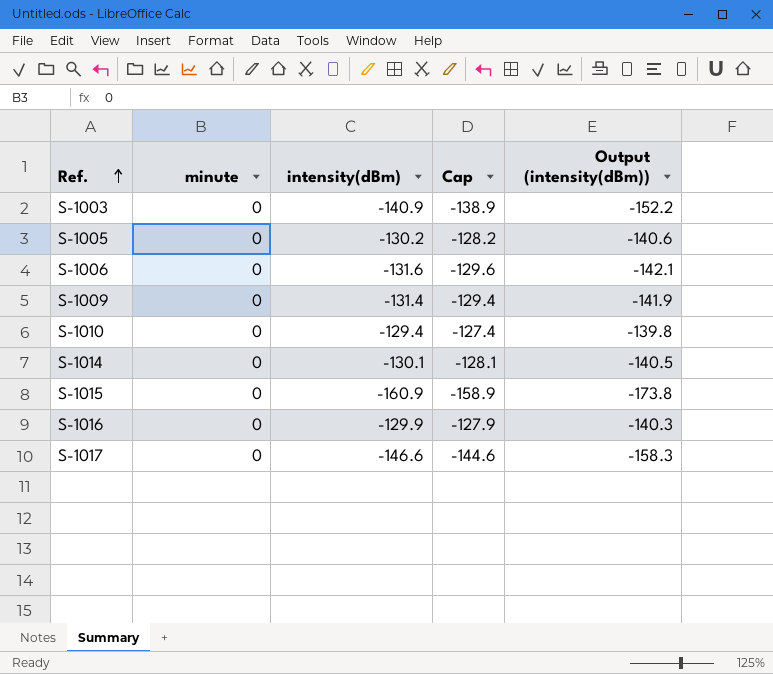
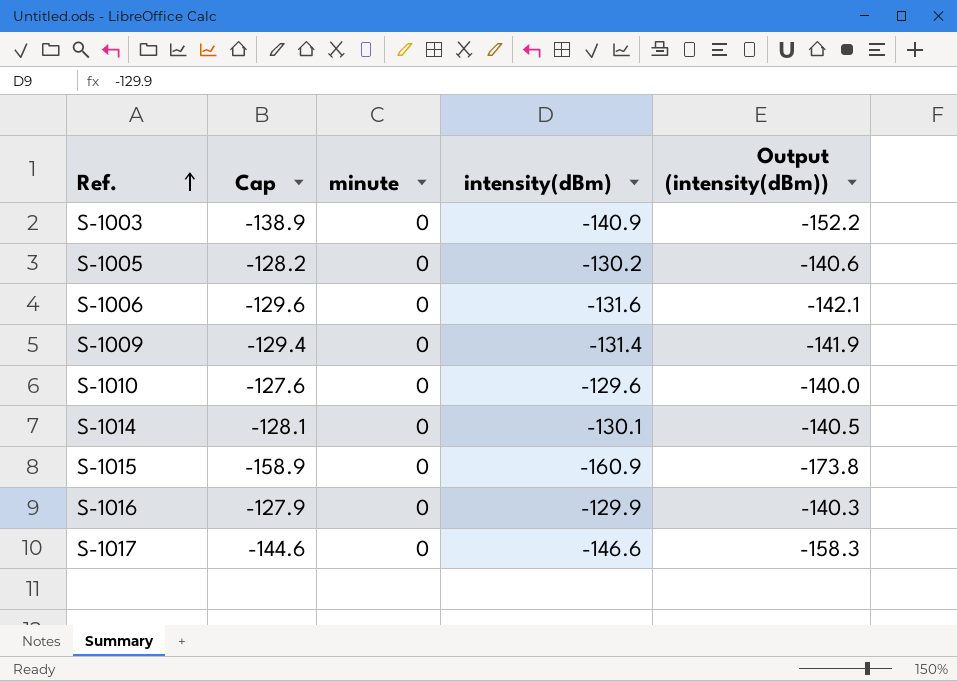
column Cap | position: 4 -> 2
S-1010 | Cap: -127.4 -> -127.6
S-1010 | intensity(dBm): -129.4 -> -129.6
S-1010 | Output (intensity(dBm)): -139.8 -> -140.0

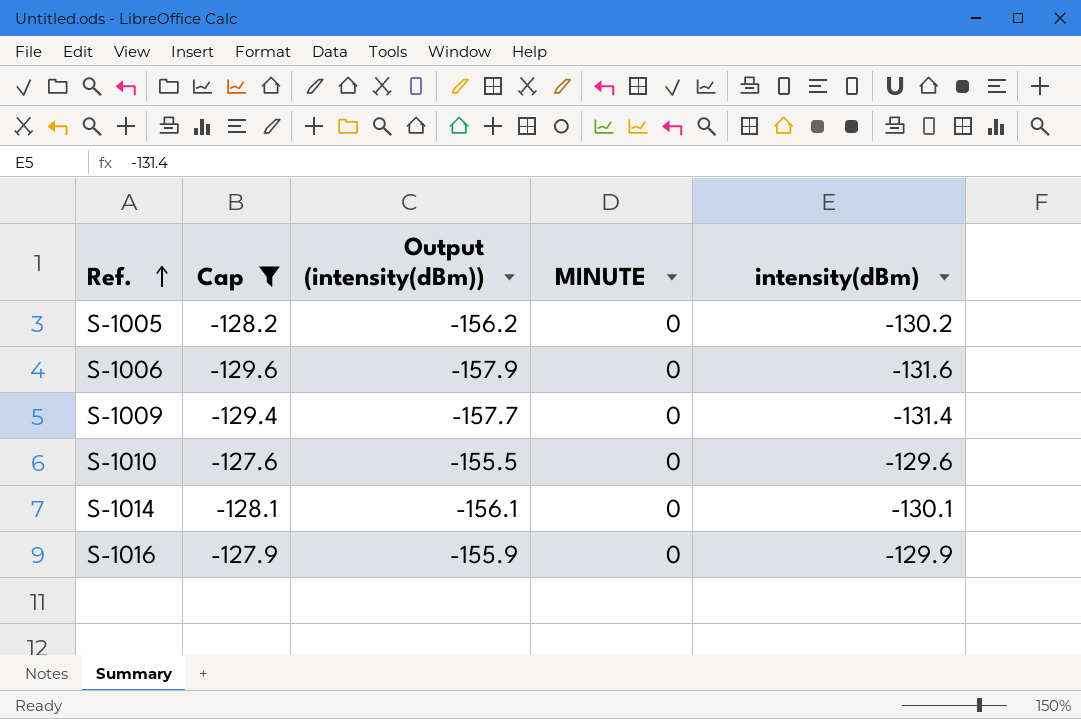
filter: none -> Cap >= -129.6
column Output (intensity(dBm)) | formula: [intensity(dBm)] * 1.08 -> [intensity(dBm)] * 1.2
column Output (intensity(dBm)) | position: 5 -> 3
column name: minute -> MINUTE

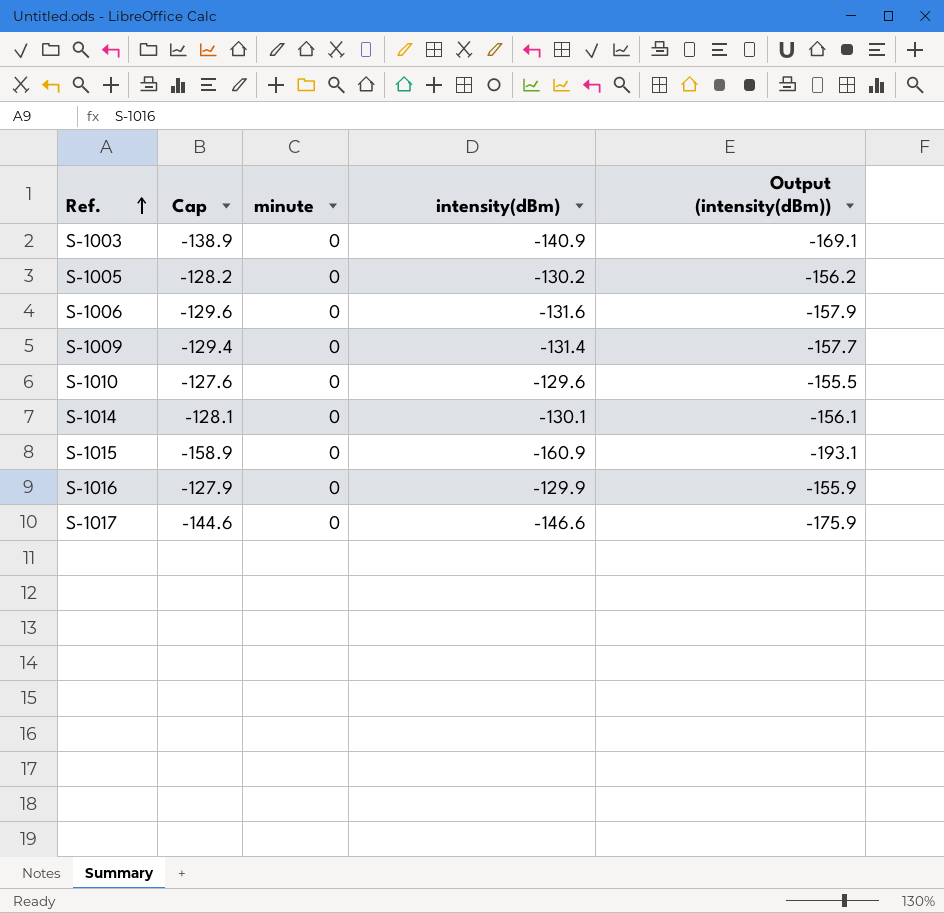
filter: Cap >= -129.6 -> none
column name: MINUTE -> minute
column Output (intensity(dBm)) | position: 3 -> 5

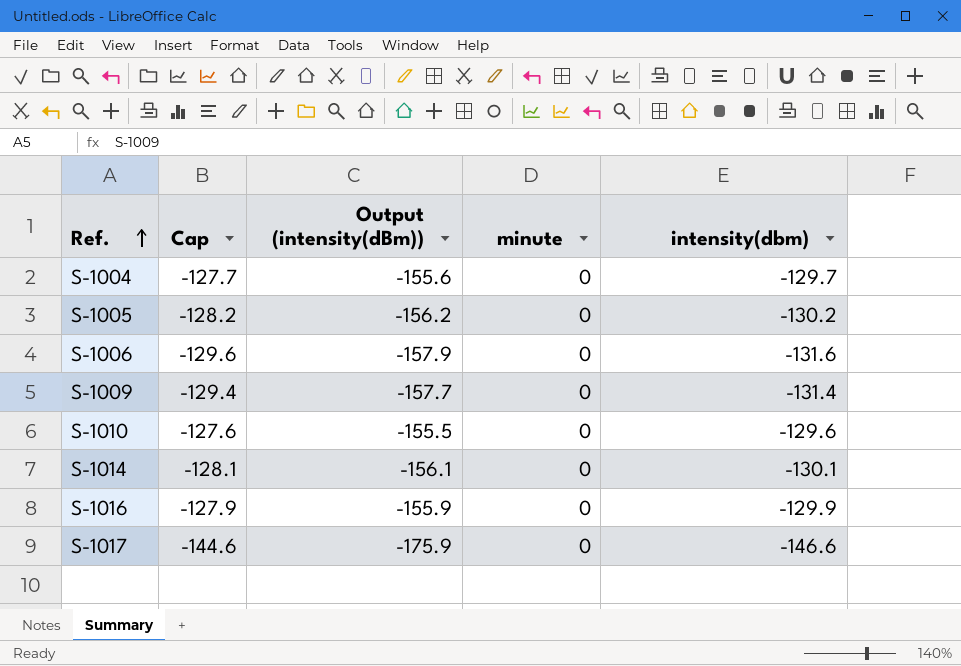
column Output (intensity(dBm)) | position: 5 -> 3
column name: intensity(dBm) -> intensity(dbm)
row S-1003: -138.9 | 0 | -140.9 | -169.1 -> none
row S-1015: -158.9 | 0 | -160.9 | -193.1 -> none
row S-1004: none -> -127.7 | -155.6 | 0 | -129.7

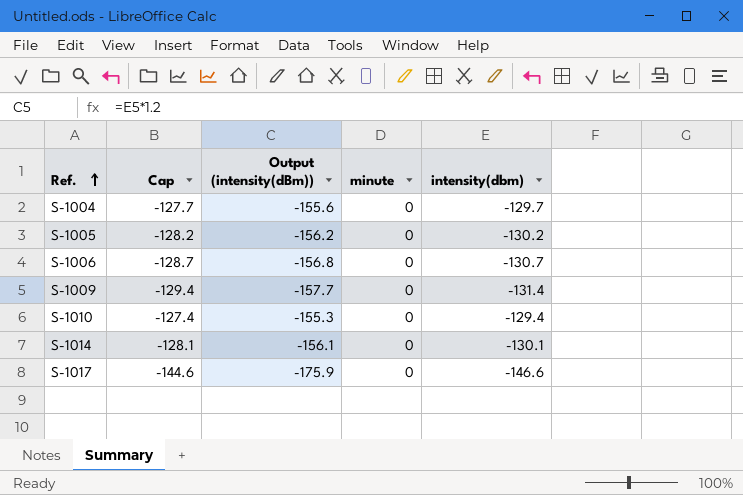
row S-1016: -127.9 | -155.9 | 0 | -129.9 -> none
S-1006 | Cap: -129.6 -> -128.7
S-1006 | Output (intensity(dBm)): -157.9 -> -156.8
S-1006 | intensity(dbm): -131.6 -> -130.7
S-1010 | Cap: -127.6 -> -127.4
S-1010 | Output (intensity(dBm)): -155.5 -> -155.3
S-1010 | intensity(dbm): -129.6 -> -129.4

